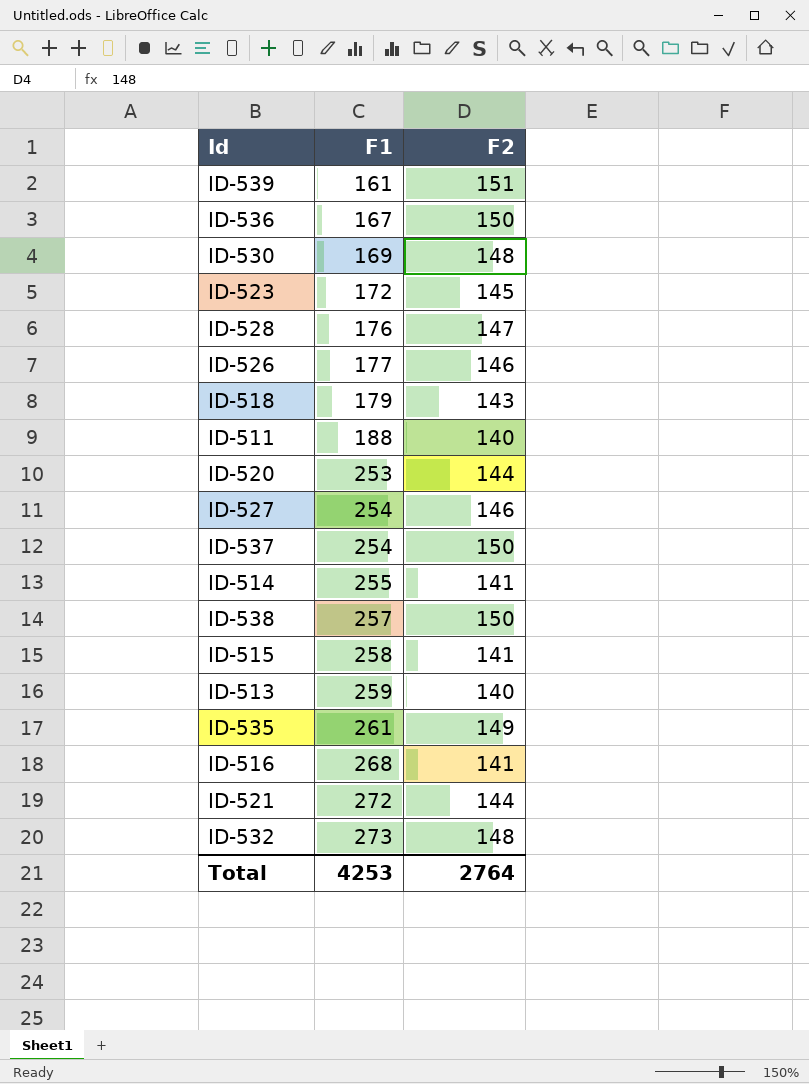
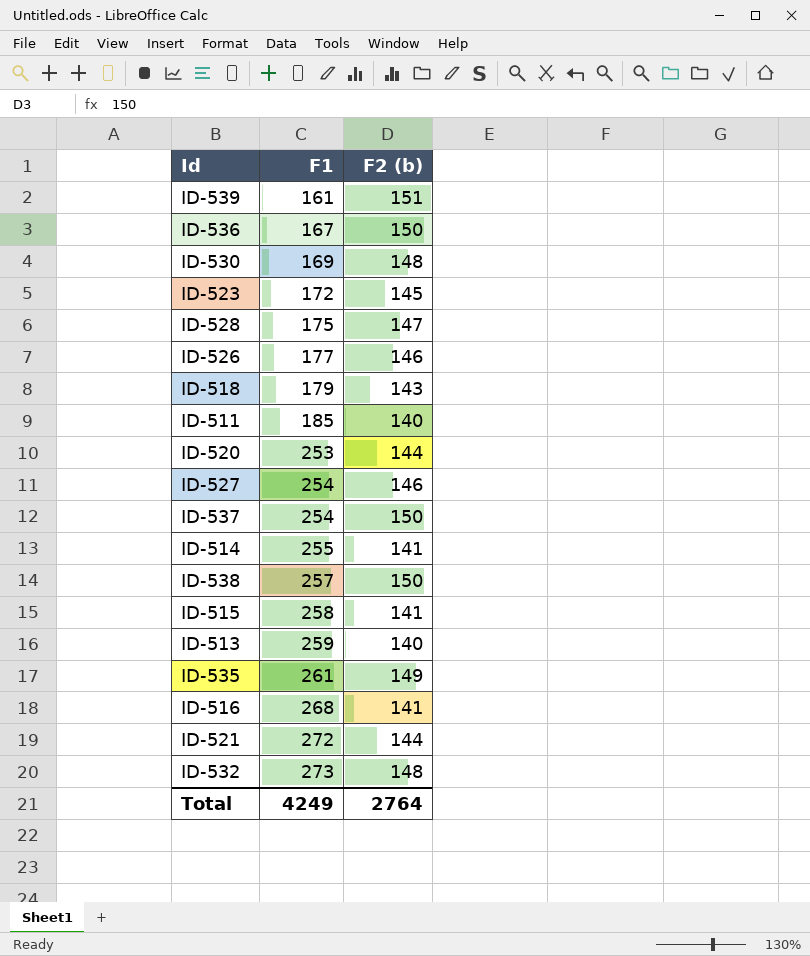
column name: F2 -> F2 (b)
ID-528 | F1: 176 -> 175
ID-511 | F1: 188 -> 185
Total | F1: 4253 -> 4249

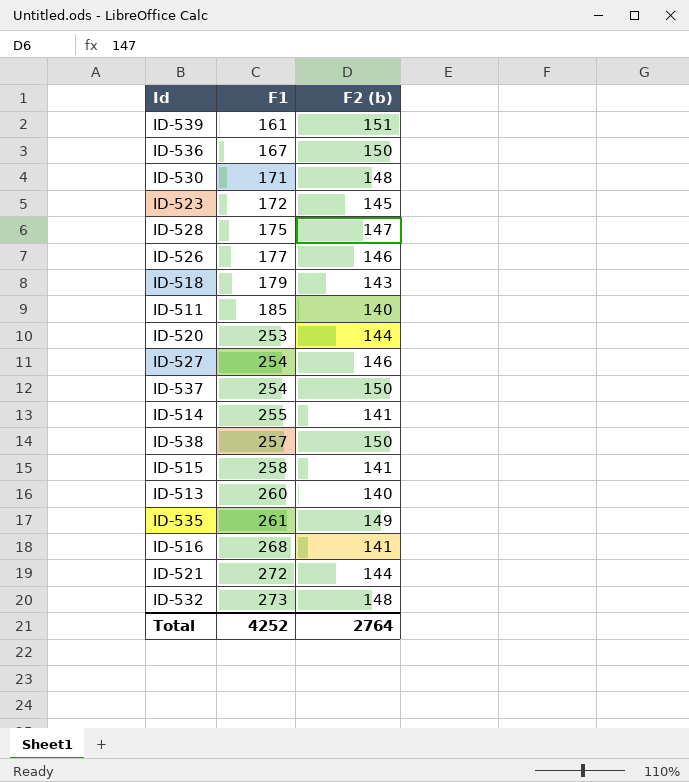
ID-530 | F1: 169 -> 171
ID-513 | F1: 259 -> 260
Total | F1: 4249 -> 4252

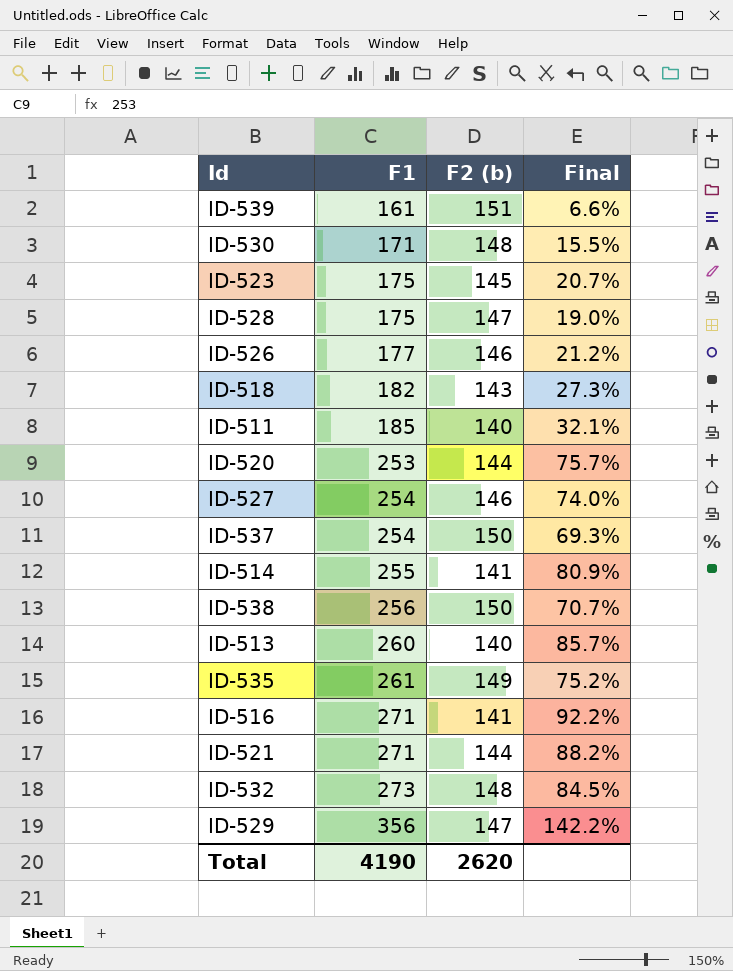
column Final | formula: none -> ([F1] - [F2 (b)]) / [F2 (b)]
row ID-536: 167 | 150 -> none
row ID-515: 258 | 141 -> none
ID-523 | F1: 172 -> 175
ID-518 | F1: 179 -> 182
ID-538 | F1: 257 -> 256
ID-516 | F1: 268 -> 271
ID-521 | F1: 272 -> 271
row ID-529: none -> 356 | 147 | 142.2%
Total | F1: 4252 -> 4190
Total | F2 (b): 2764 -> 2620

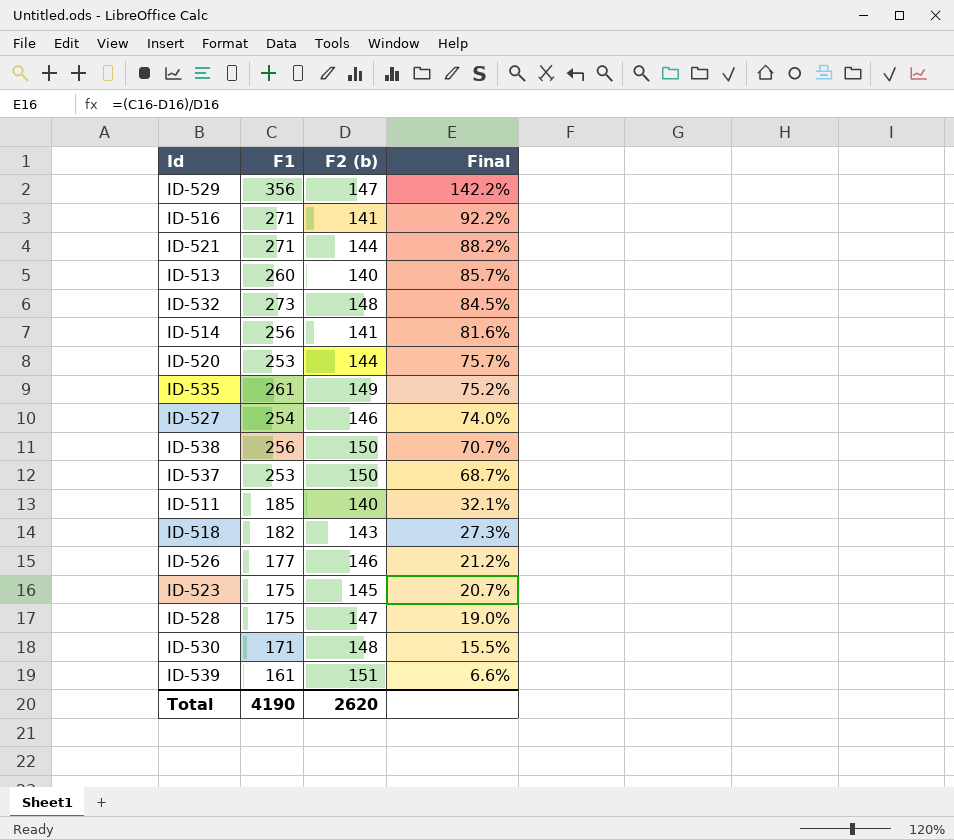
row order: F1 ascending -> Final descending
ID-514 | F1: 255 -> 256
ID-514 | Final: 80.9% -> 81.6%
ID-537 | F1: 254 -> 253
ID-537 | Final: 69.3% -> 68.7%

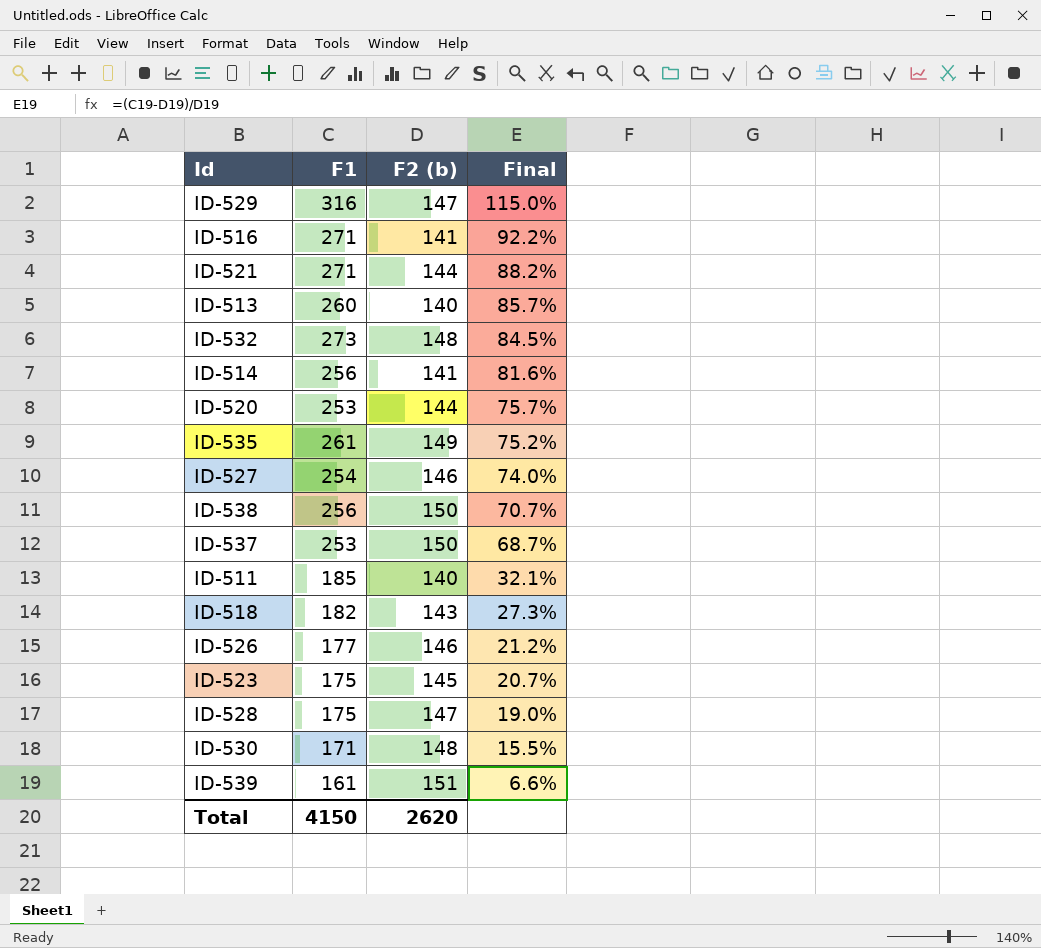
ID-529 | F1: 356 -> 316
ID-529 | Final: 142.2% -> 115.0%
Total | F1: 4190 -> 4150

